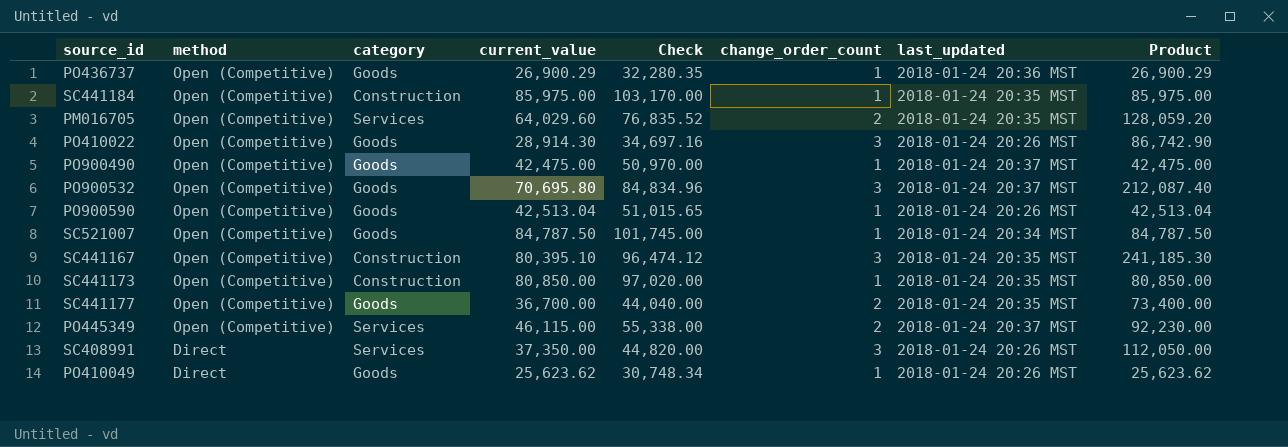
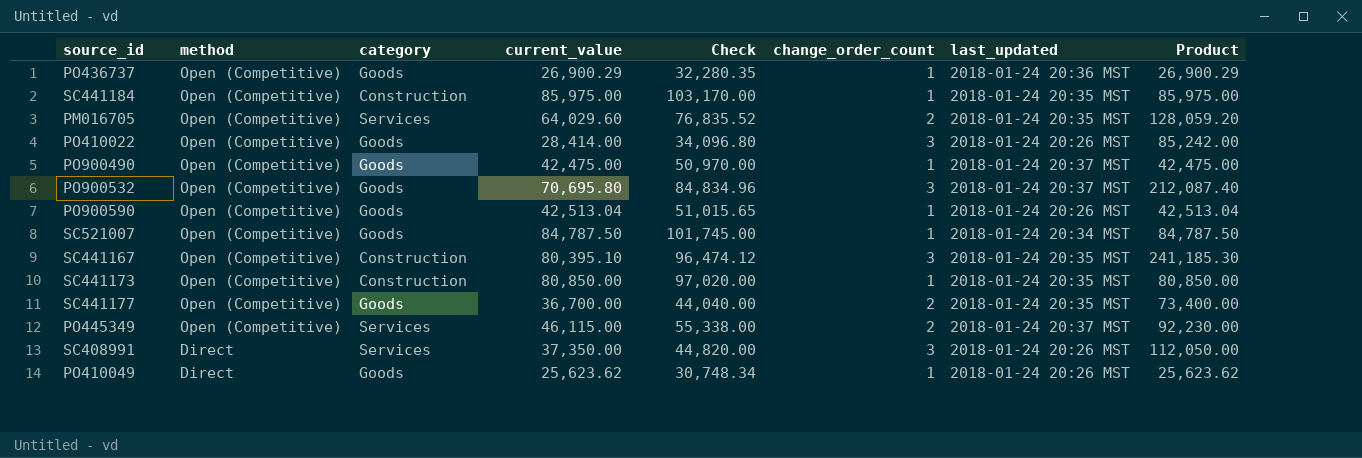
PO410022 | current_value: 28,914.30 -> 28,414.00
PO410022 | Check: 34,697.16 -> 34,096.80
PO410022 | Product: 86,742.90 -> 85,242.00

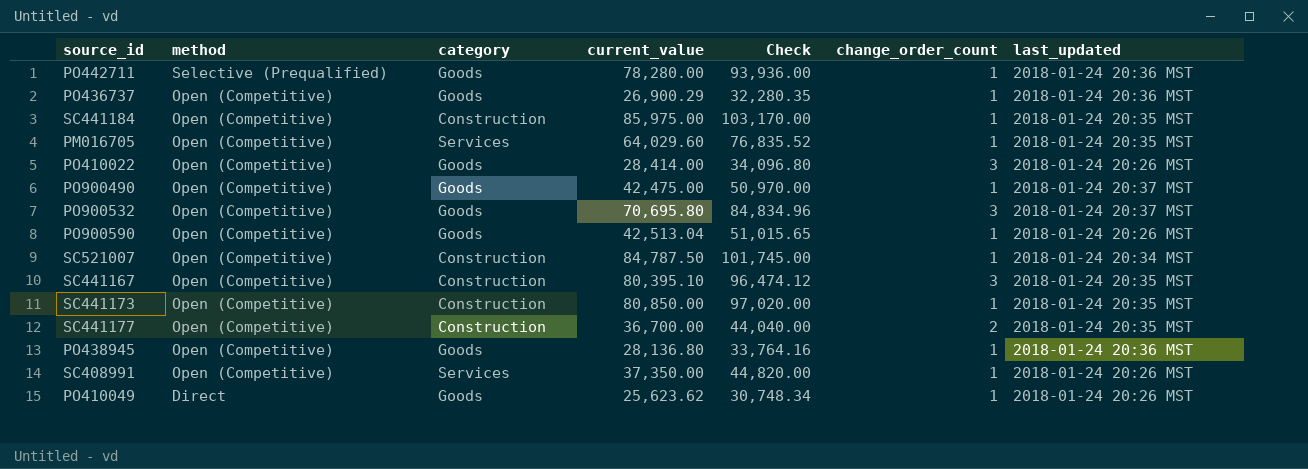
column Product | formula: [current_value] * [change_order_count] -> none
row PO445349: Open (Competitive) | Services | 46,115.00 | 55,338.00 | 2 | 2018-01-24 20:37 MST | 92,230.00 -> none
row PO442711: none -> Selective (Prequalified) | Goods | 78,280.00 | 93,936.00 | 1 | 2018-01-24 20:36 MST
PM016705 | change_order_count: 2 -> 1
SC521007 | category: Goods -> Construction
SC441177 | category: Goods -> Construction
row PO438945: none -> Open (Competitive) | Goods | 28,136.80 | 33,764.16 | 1 | 2018-01-24 20:36 MST
SC408991 | method: Direct -> Open (Competitive)
SC408991 | change_order_count: 3 -> 1

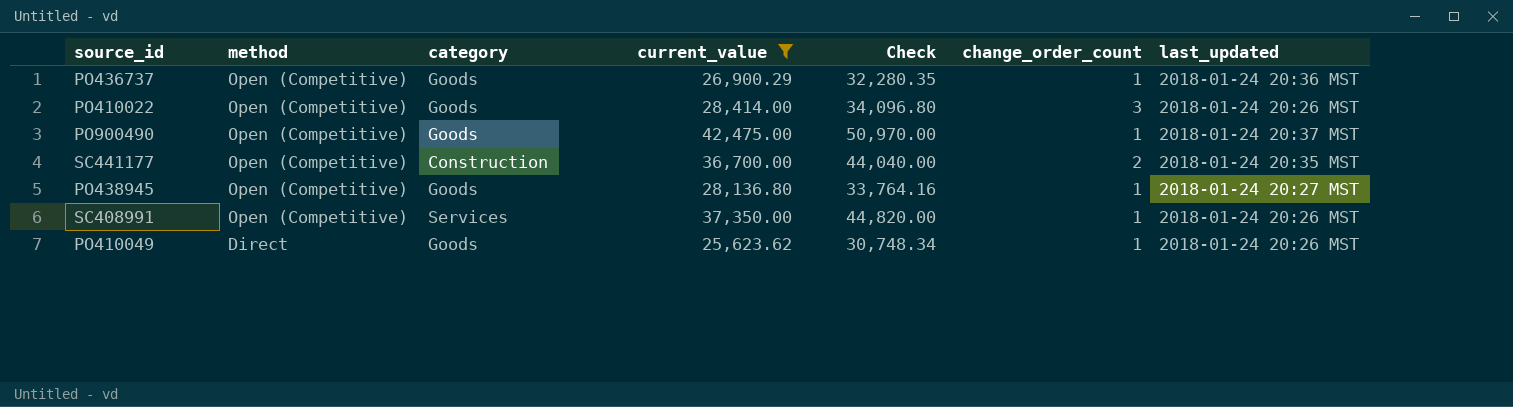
filter: none -> current_value <= 42,475.00
PO438945 | last_updated: 2018-01-24 20:36 MST -> 2018-01-24 20:27 MST

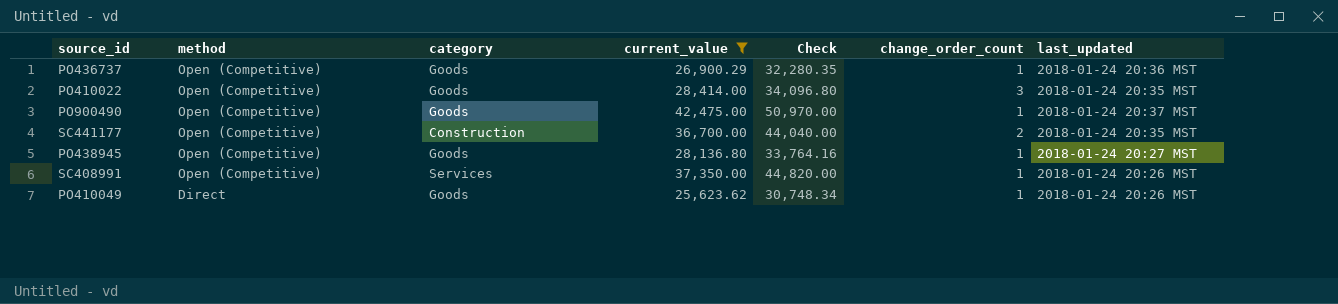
PO410022 | last_updated: 2018-01-24 20:26 MST -> 2018-01-24 20:35 MST

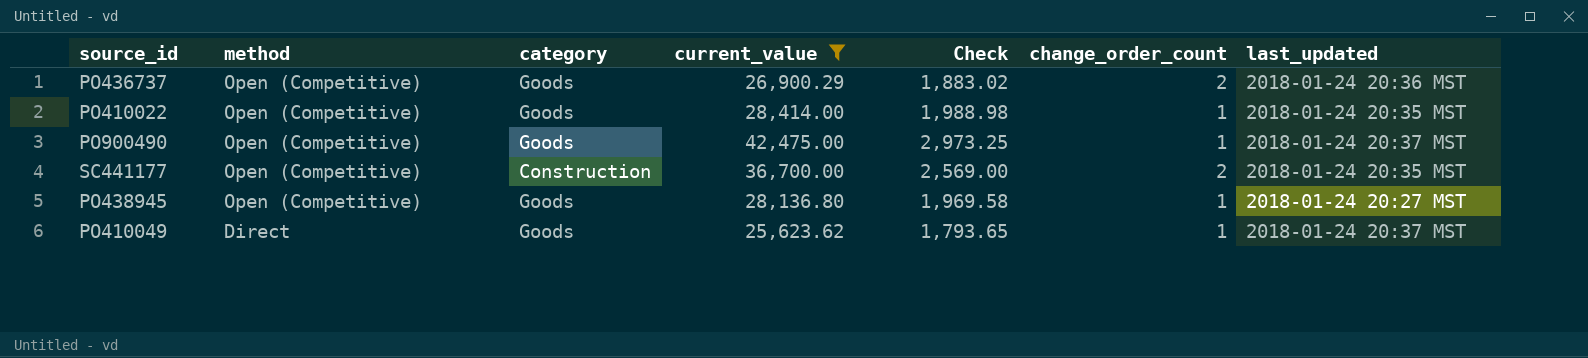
column Check | formula: [current_value] * 1.2 -> [current_value] * 0.07
row SC408991: Open (Competitive) | Services | 37,350.00 | 44,820.00 | 1 | 2018-01-24 20:26 MST -> none
PO436737 | change_order_count: 1 -> 2
PO410022 | change_order_count: 3 -> 1
PO410049 | last_updated: 2018-01-24 20:26 MST -> 2018-01-24 20:37 MST

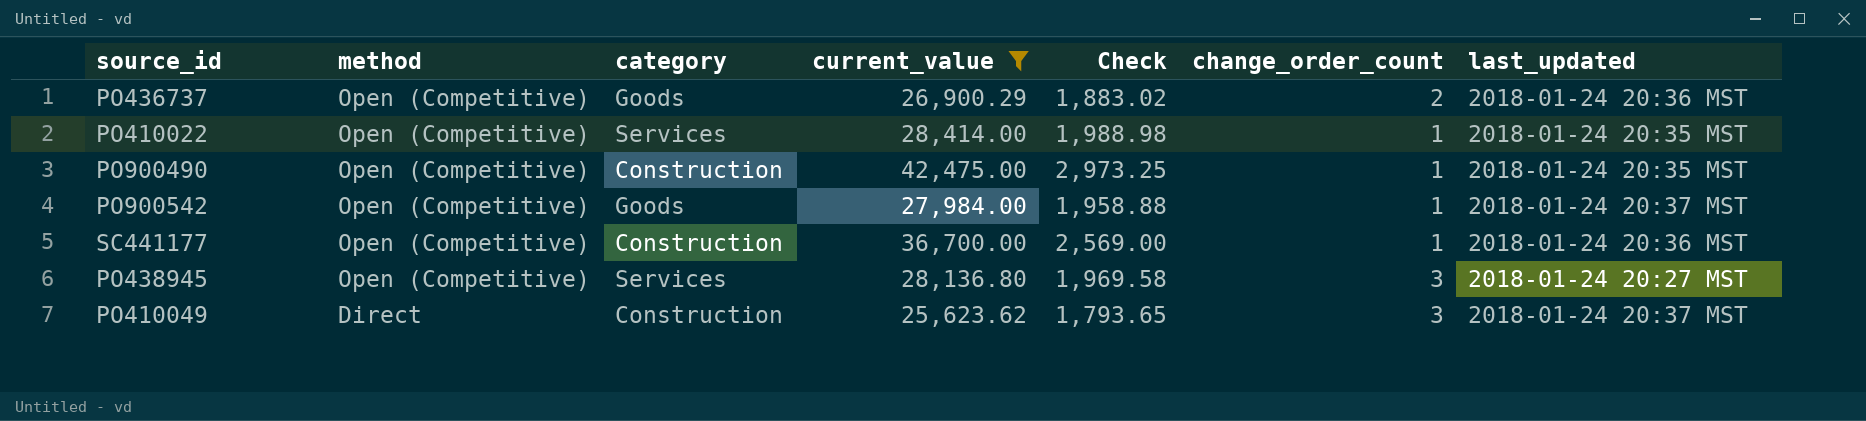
PO410022 | category: Goods -> Services
PO900490 | category: Goods -> Construction
PO900490 | last_updated: 2018-01-24 20:37 MST -> 2018-01-24 20:35 MST
row PO900542: none -> Open (Competitive) | Goods | 27,984.00 | 1,958.88 | 1 | 2018-01-24 20:37 MST
SC441177 | change_order_count: 2 -> 1
SC441177 | last_updated: 2018-01-24 20:35 MST -> 2018-01-24 20:36 MST
PO438945 | category: Goods -> Services
PO438945 | change_order_count: 1 -> 3
PO410049 | category: Goods -> Construction
PO410049 | change_order_count: 1 -> 3

